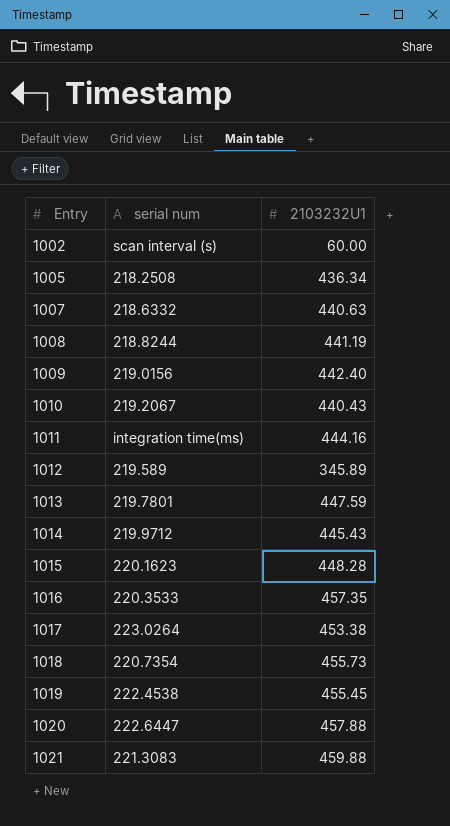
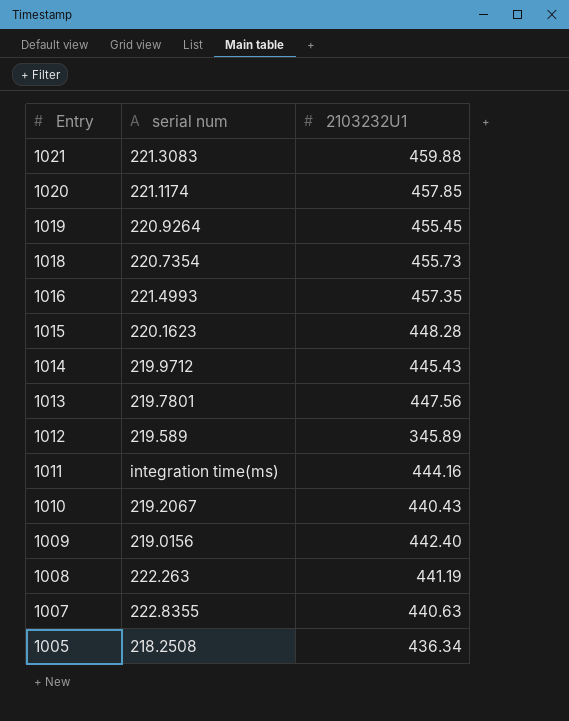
row order: Entry ascending -> Entry descending
row 1002: scan interval (s) | 60.00 -> none
row 1017: 223.0264 | 453.38 -> none
1020 | serial num: 222.6447 -> 221.1174
1020 | 2103232U1: 457.88 -> 457.85
1019 | serial num: 222.4538 -> 220.9264
1016 | serial num: 220.3533 -> 221.4993
1013 | 2103232U1: 447.59 -> 447.56
1008 | serial num: 218.8244 -> 222.263
1007 | serial num: 218.6332 -> 222.8355

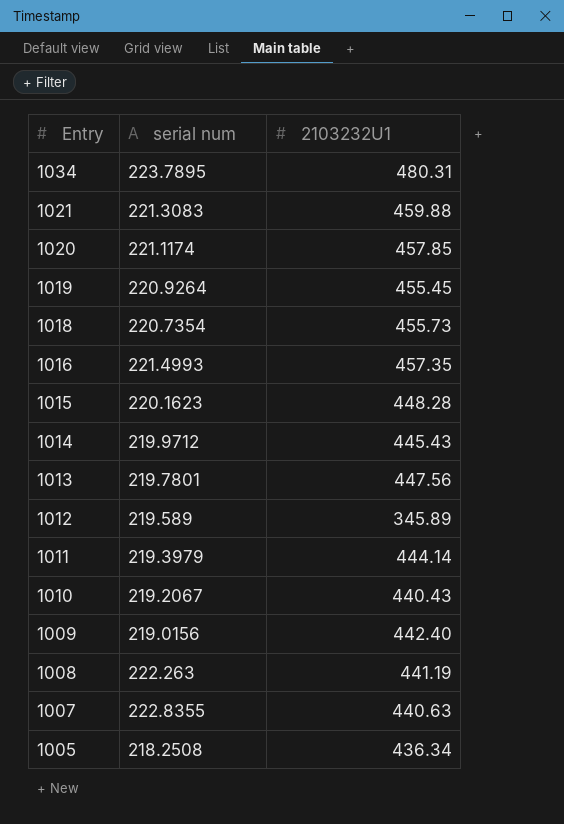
row 1034: none -> 223.7895 | 480.31
1011 | serial num: integration time(ms) -> 219.3979
1011 | 2103232U1: 444.16 -> 444.14

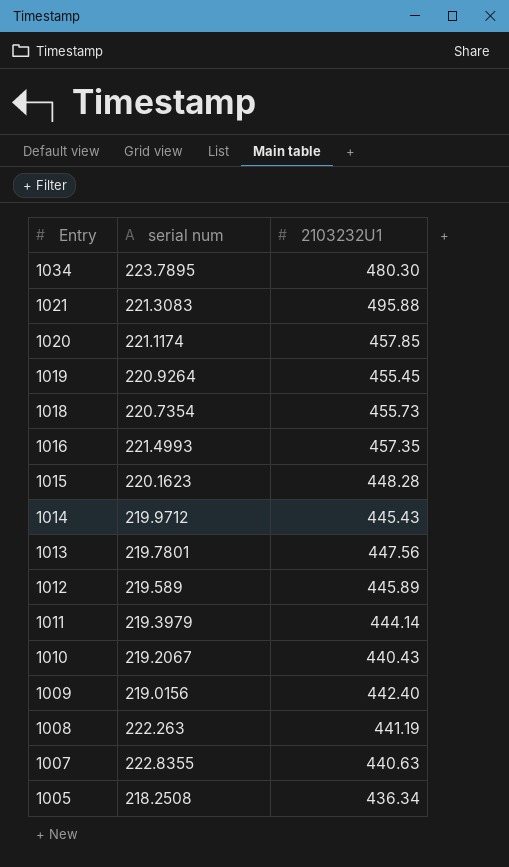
1034 | 2103232U1: 480.31 -> 480.30
1021 | 2103232U1: 459.88 -> 495.88
1012 | 2103232U1: 345.89 -> 445.89

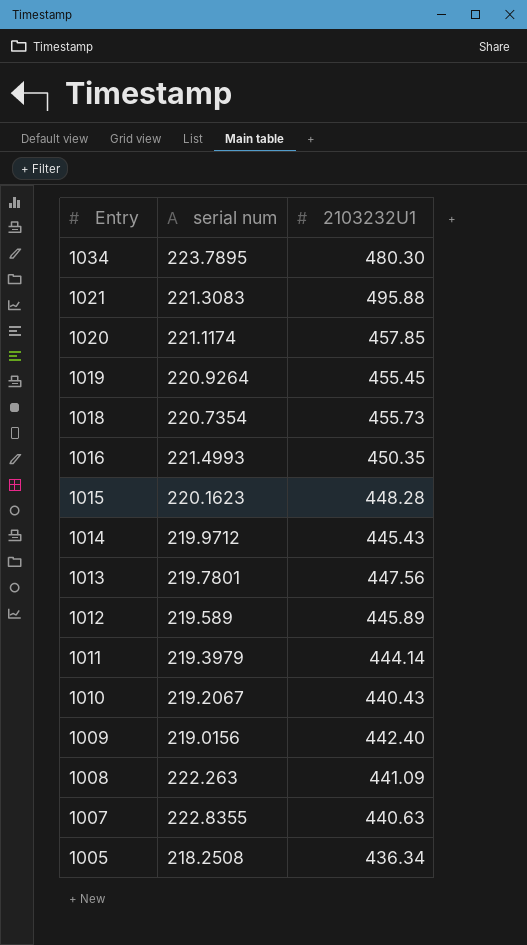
1016 | 2103232U1: 457.35 -> 450.35
1008 | 2103232U1: 441.19 -> 441.09

